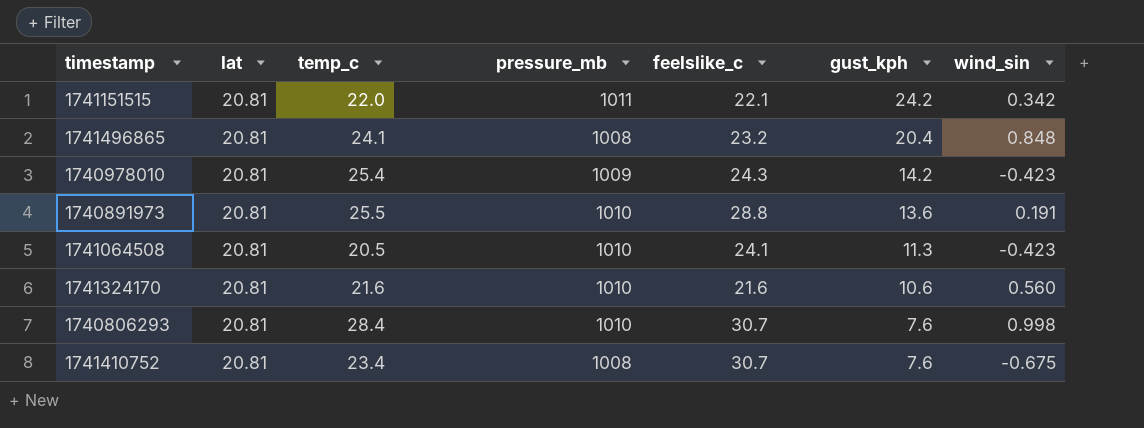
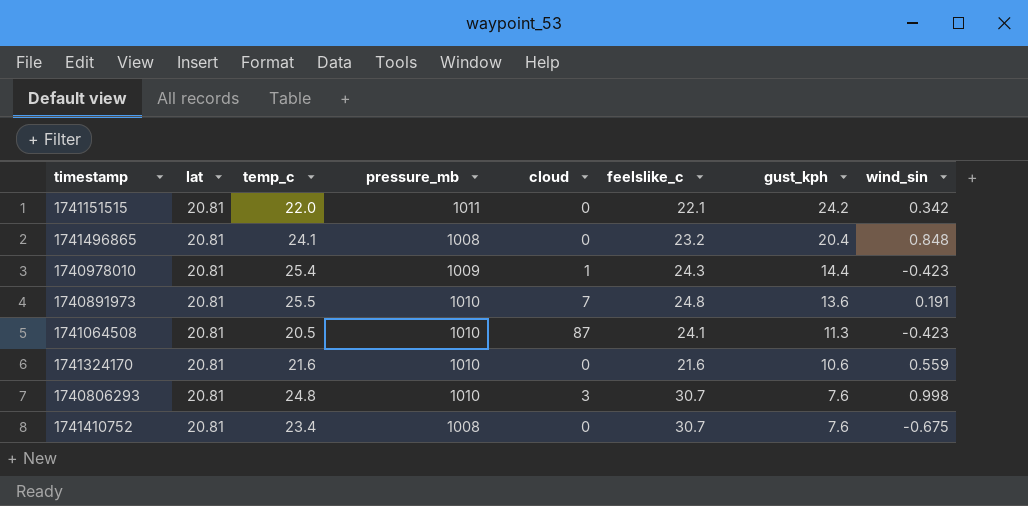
column cloud | position: none -> 5
1740978010 | gust_kph: 14.2 -> 14.4
1740891973 | feelslike_c: 28.8 -> 24.8
1741324170 | wind_sin: 0.560 -> 0.559
1740806293 | temp_c: 28.4 -> 24.8

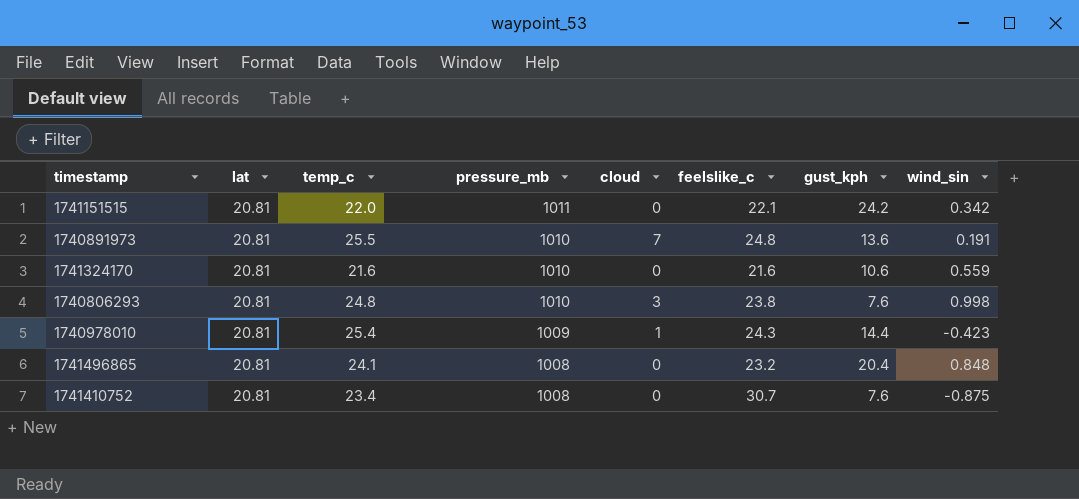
row order: gust_kph descending -> pressure_mb descending
row 1741064508: 20.81 | 20.5 | 1010 | 87 | 24.1 | 11.3 | -0.423 -> none
1740806293 | feelslike_c: 30.7 -> 23.8
1741410752 | wind_sin: -0.675 -> -0.875

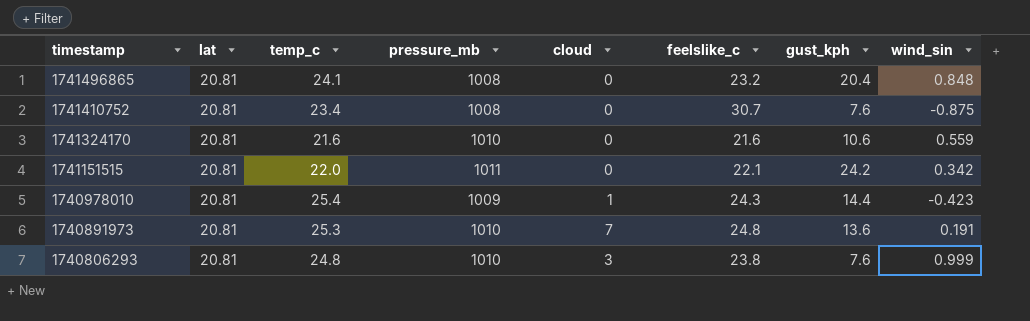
row order: pressure_mb descending -> timestamp descending
1740891973 | temp_c: 25.5 -> 25.3
1740806293 | wind_sin: 0.998 -> 0.999

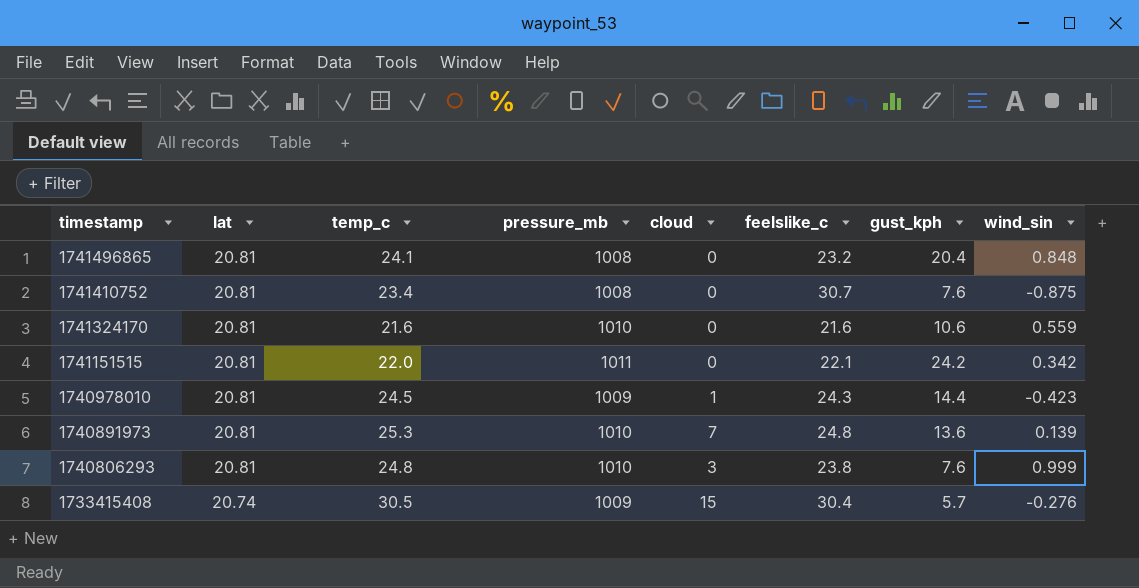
1740978010 | temp_c: 25.4 -> 24.5
1740891973 | wind_sin: 0.191 -> 0.139
row 1733415408: none -> 20.74 | 30.5 | 1009 | 15 | 30.4 | 5.7 | -0.276

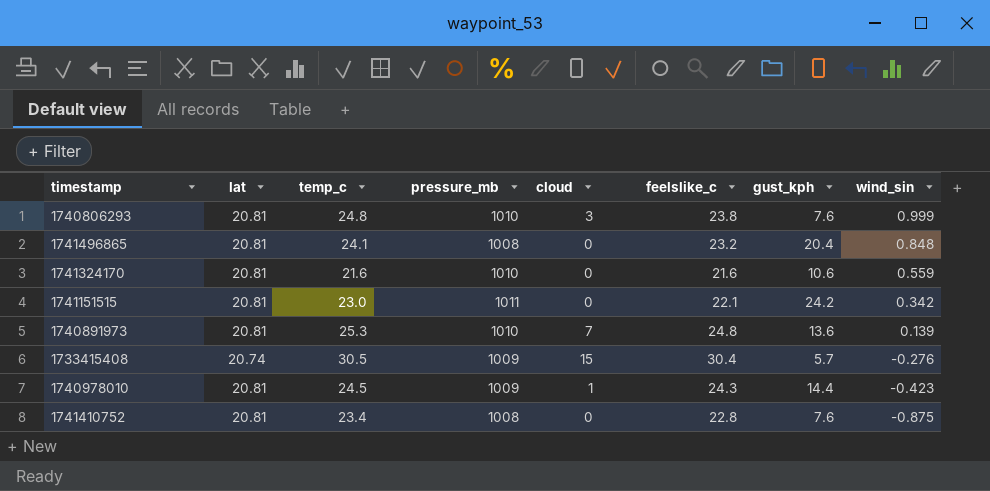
row order: timestamp descending -> wind_sin descending
1741151515 | temp_c: 22.0 -> 23.0
1741410752 | feelslike_c: 30.7 -> 22.8

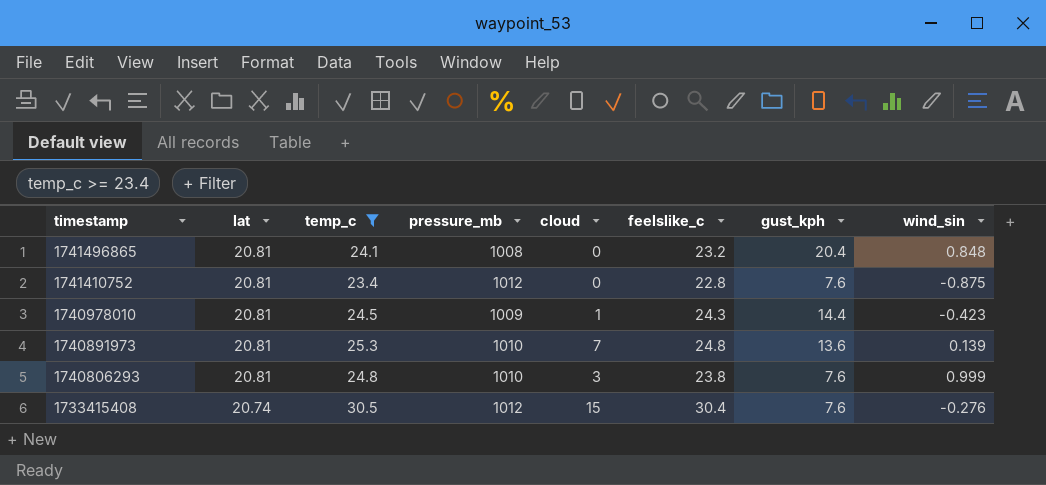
filter: none -> temp_c >= 23.4
row order: wind_sin descending -> timestamp descending
1741410752 | pressure_mb: 1008 -> 1012
1733415408 | pressure_mb: 1009 -> 1012
1733415408 | gust_kph: 5.7 -> 7.6

